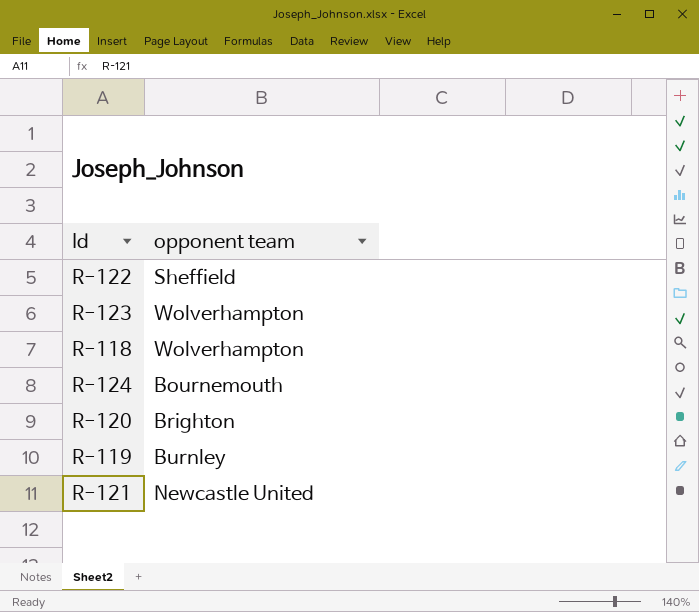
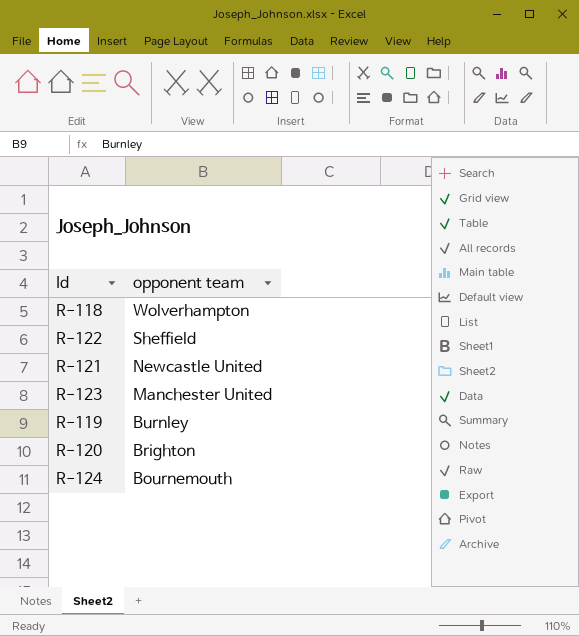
row order: none -> opponent team descending
R-123 | opponent team: Wolverhampton -> Manchester United

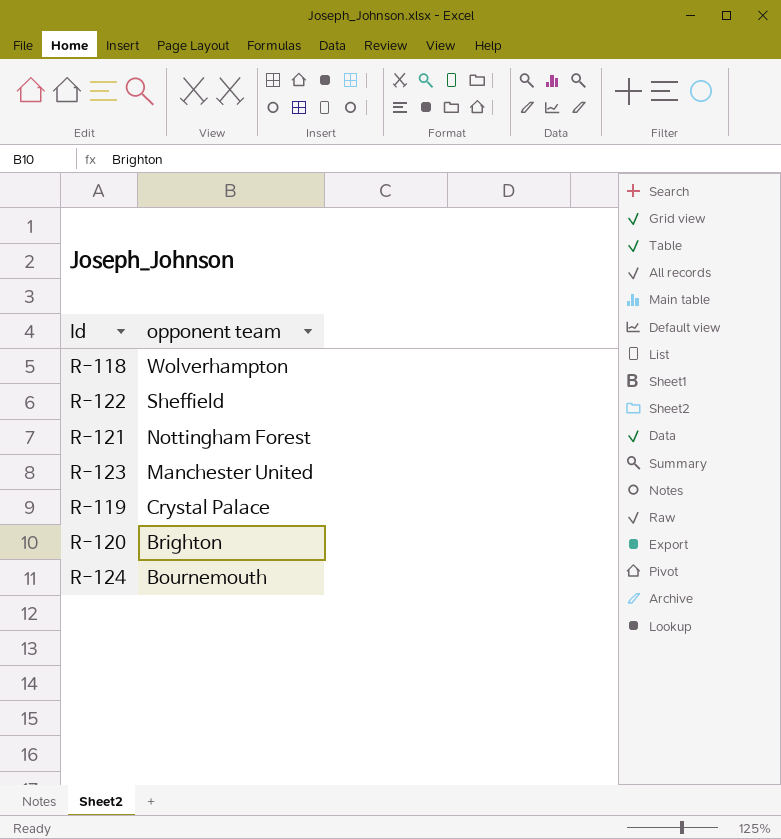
R-121 | opponent team: Newcastle United -> Nottingham Forest
R-119 | opponent team: Burnley -> Crystal Palace

